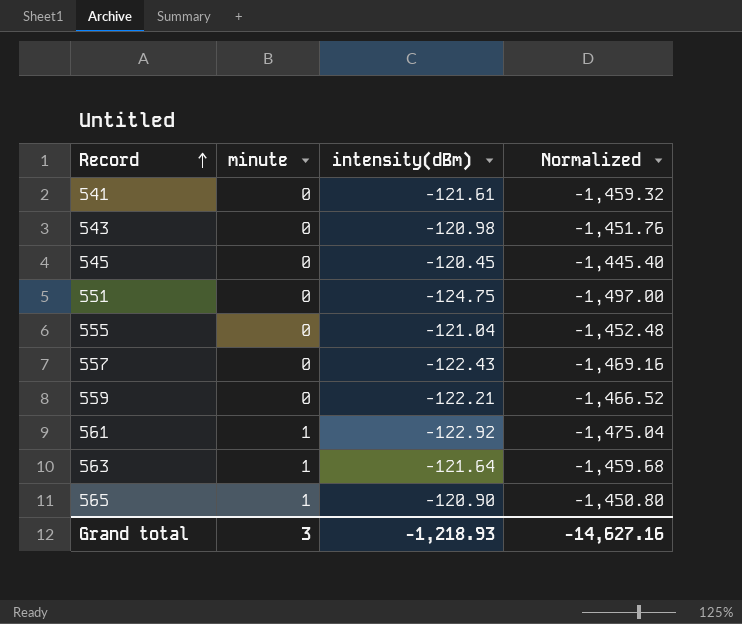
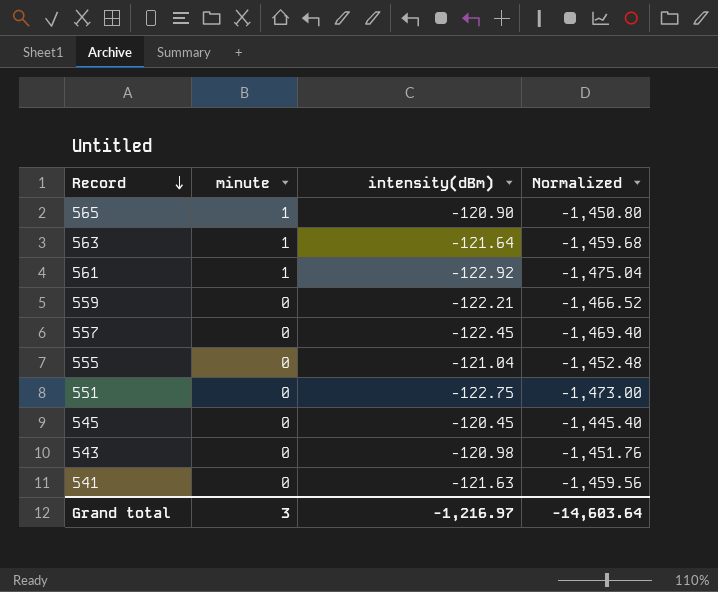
row order: Record ascending -> Record descending
557 | intensity(dBm): -122.43 -> -122.45
557 | Normalized: -1,469.16 -> -1,469.40
551 | intensity(dBm): -124.75 -> -122.75
551 | Normalized: -1,497.00 -> -1,473.00
541 | intensity(dBm): -121.61 -> -121.63
541 | Normalized: -1,459.32 -> -1,459.56
Grand total | intensity(dBm): -1,218.93 -> -1,216.97
Grand total | Normalized: -14,627.16 -> -14,603.64

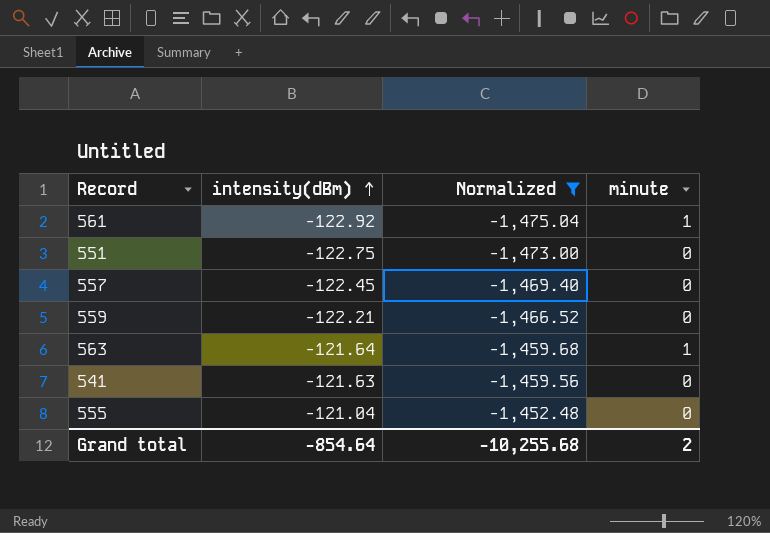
filter: none -> Normalized <= -1,452.48
row order: Record descending -> intensity(dBm) ascending
column minute | position: 2 -> 4
Grand total | intensity(dBm): -1,216.97 -> -854.64
Grand total | Normalized: -14,603.64 -> -10,255.68
Grand total | minute: 3 -> 2

